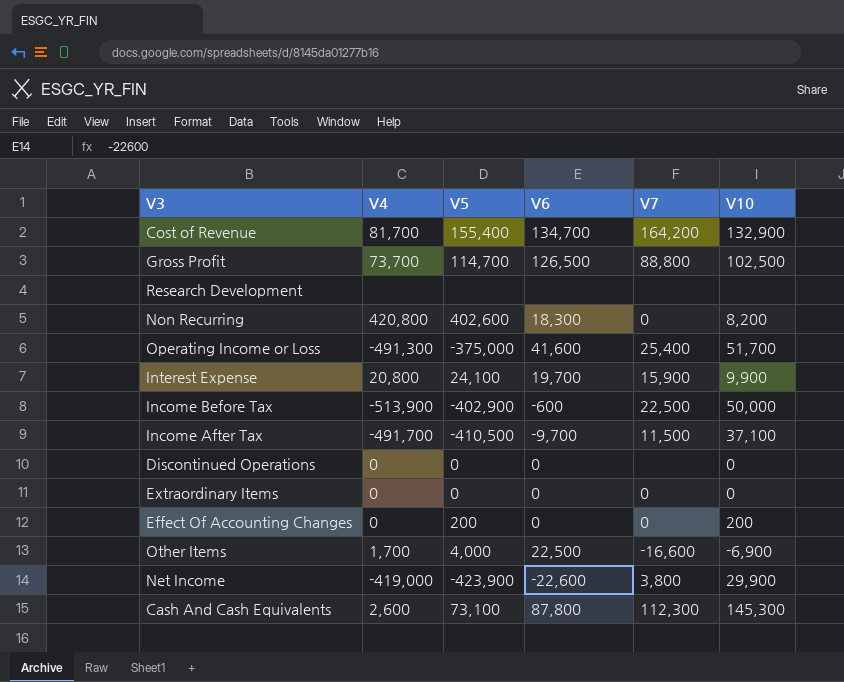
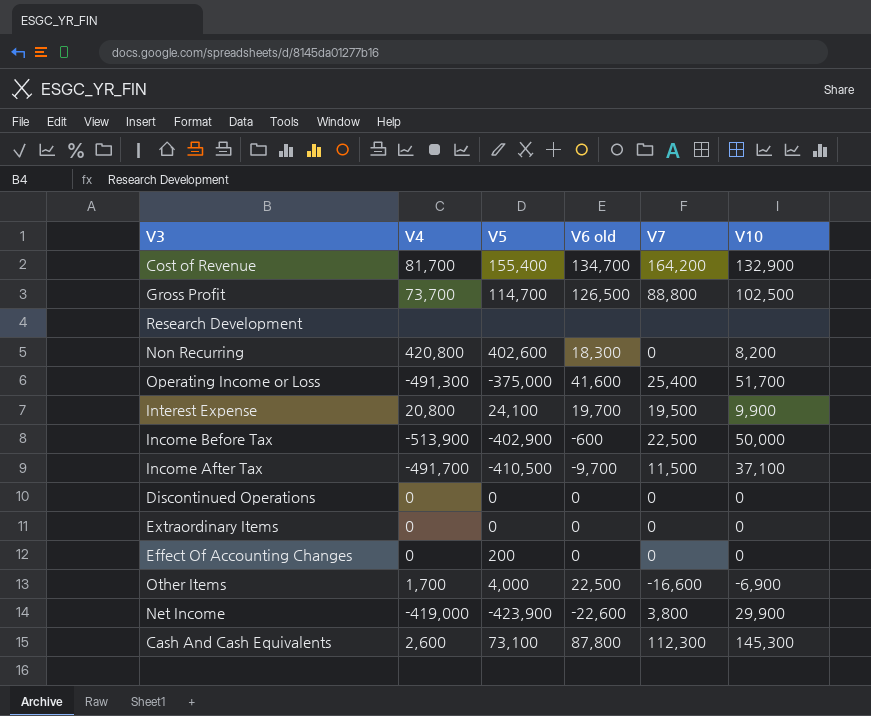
column name: V6 -> V6 old
Interest Expense | V7: 15,900 -> 19,500
Discontinued Operations | V7: none -> 0
Effect Of Accounting Changes | V10: 200 -> 0

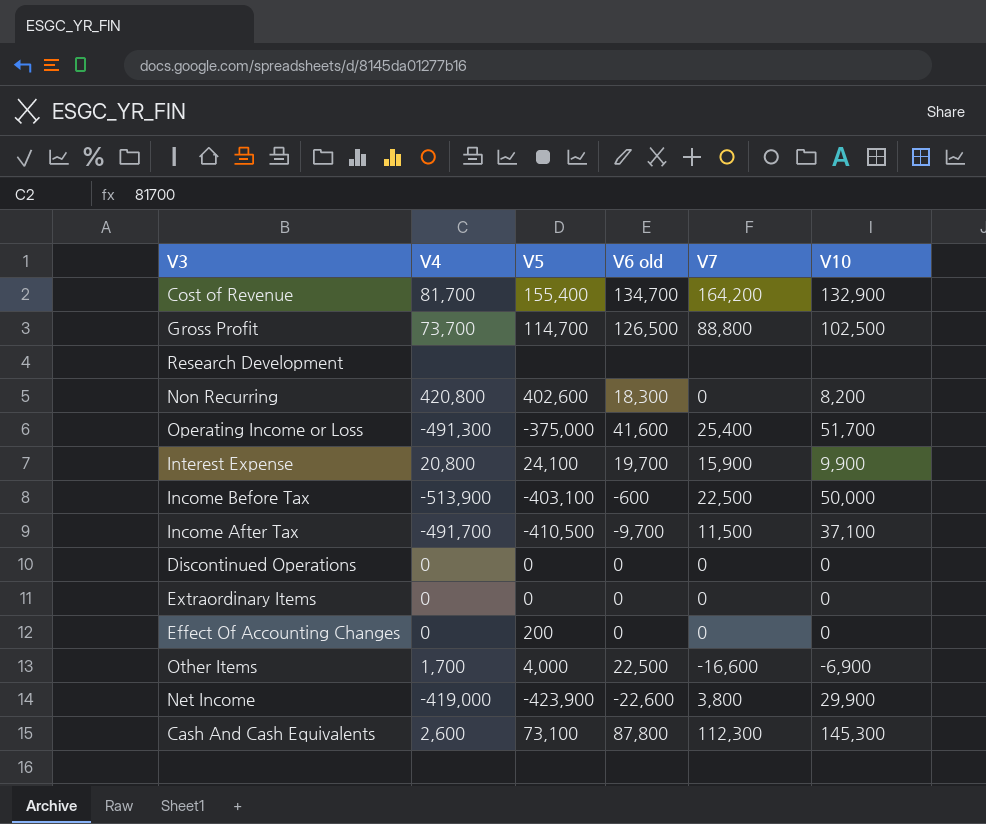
Interest Expense | V7: 19,500 -> 15,900
Income Before Tax | V5: -402,900 -> -403,100

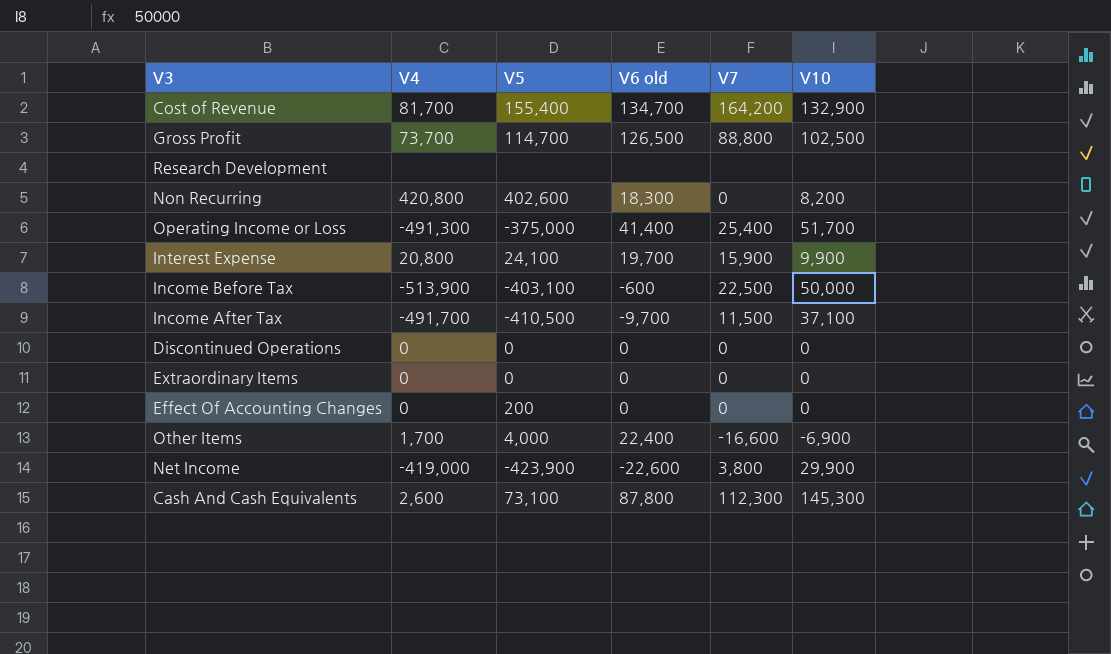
Operating Income or Loss | V6 old: 41,600 -> 41,400
Other Items | V6 old: 22,500 -> 22,400

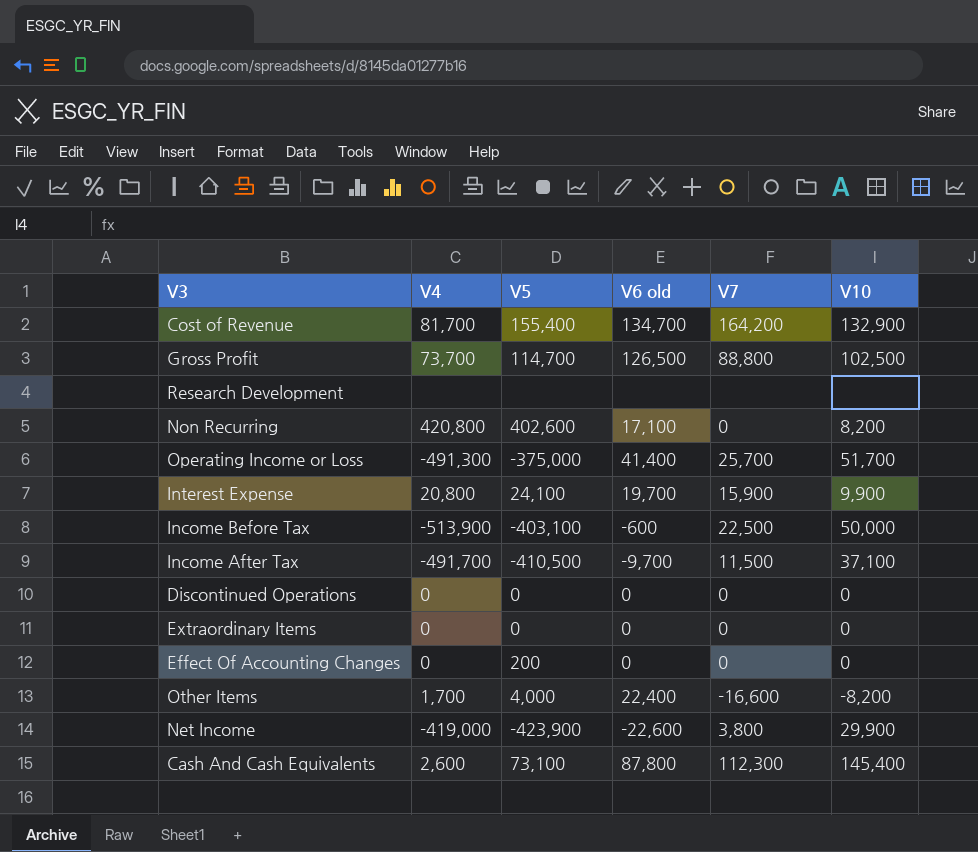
Non Recurring | V6 old: 18,300 -> 17,100
Operating Income or Loss | V7: 25,400 -> 25,700
Other Items | V10: -6,900 -> -8,200
Cash And Cash Equivalents | V10: 145,300 -> 145,400

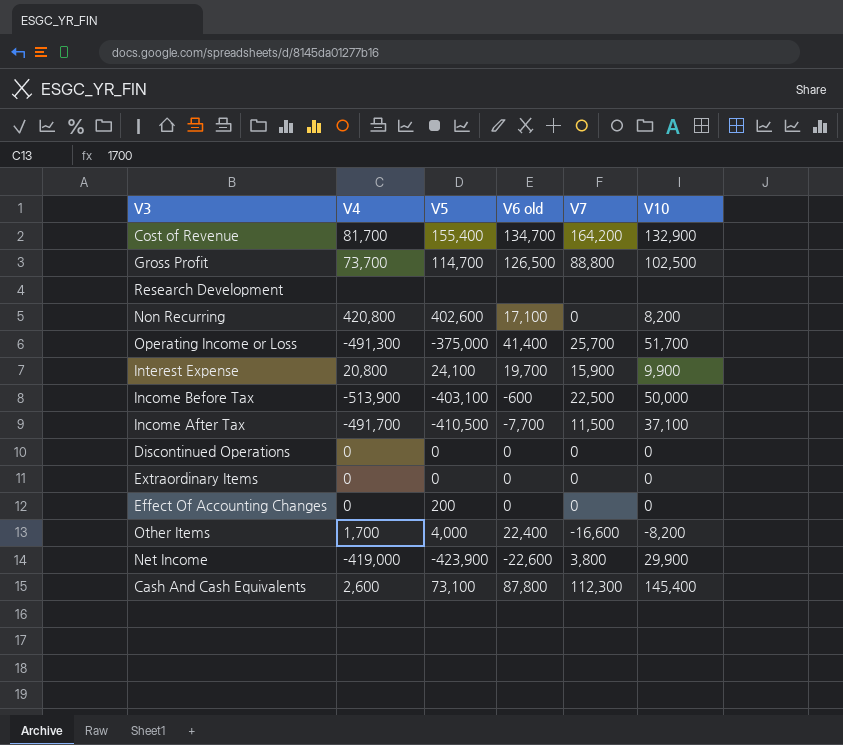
Income After Tax | V6 old: -9,700 -> -7,700

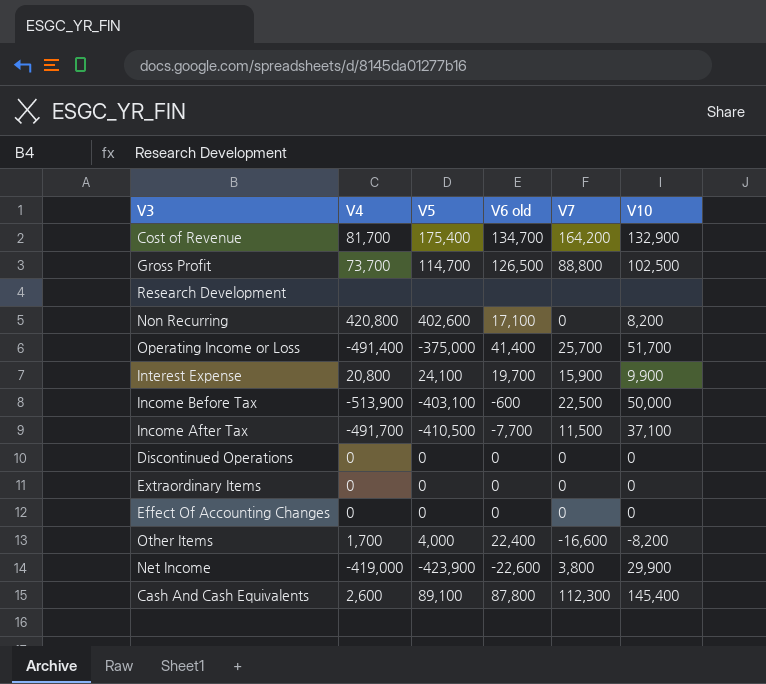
Cost of Revenue | V5: 155,400 -> 175,400
Operating Income or Loss | V4: -491,300 -> -491,400
Effect Of Accounting Changes | V5: 200 -> 0
Cash And Cash Equivalents | V5: 73,100 -> 89,100

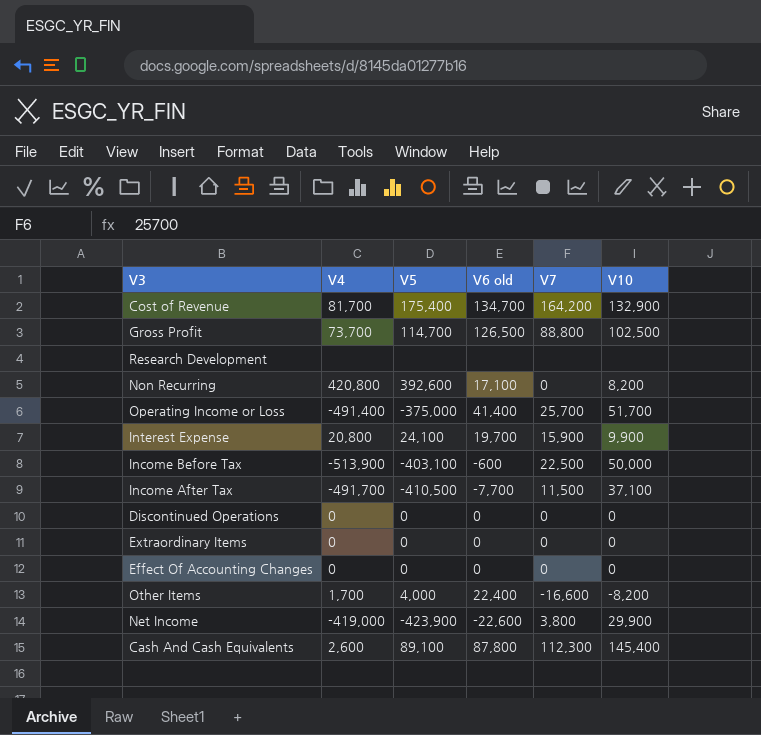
Non Recurring | V5: 402,600 -> 392,600

